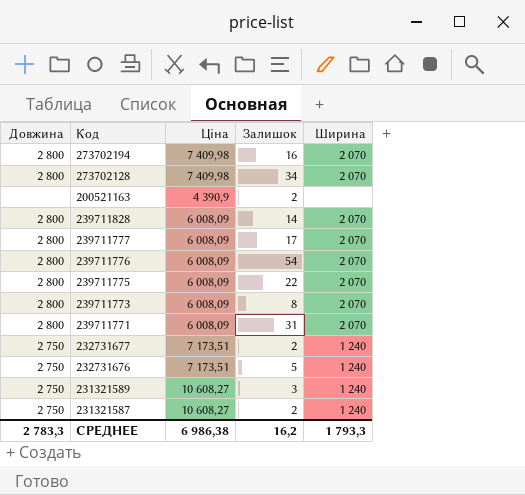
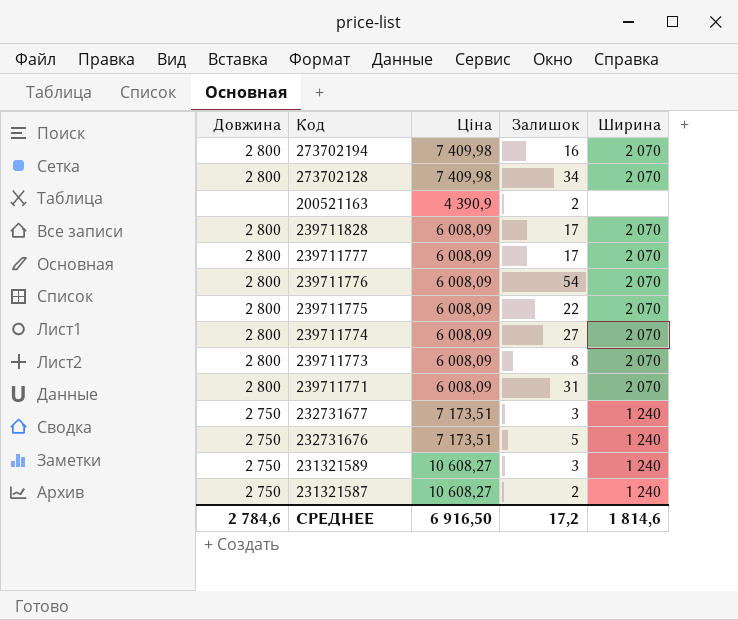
239711828 | Залишок: 14 -> 17
row 239711774: none -> 2 800 | 6 008,09 | 27 | 2 070
232731677 | Залишок: 2 -> 3
СРЕДНЕЕ | Довжина: 2 783,3 -> 2 784,6
СРЕДНЕЕ | Ціна: 6 986,38 -> 6 916,50
СРЕДНЕЕ | Залишок: 16,2 -> 17,2
СРЕДНЕЕ | Ширина: 1 793,3 -> 1 814,6

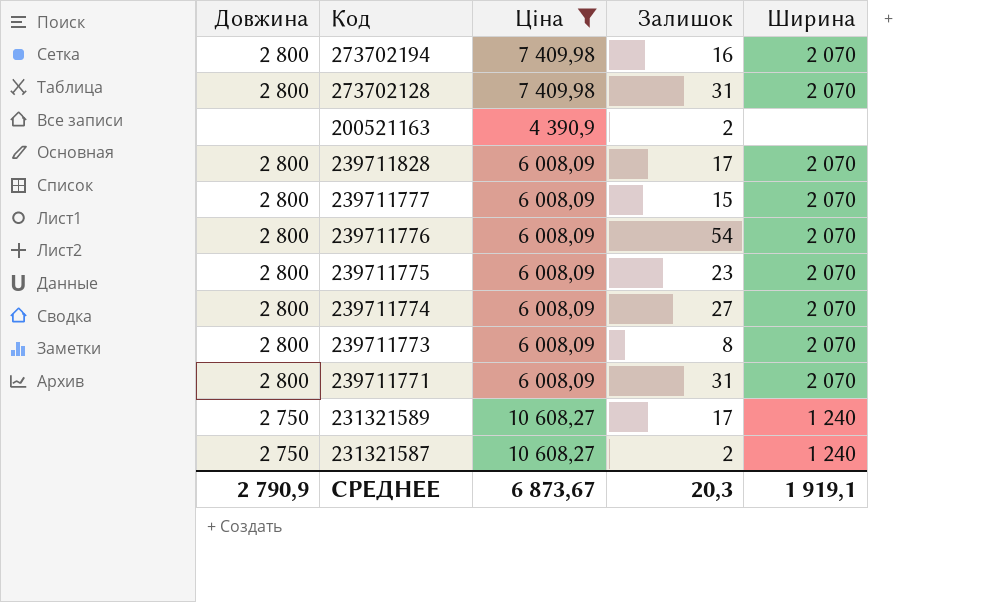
filter: none -> Ціна != 7 173,51
273702128 | Залишок: 34 -> 31
239711777 | Залишок: 17 -> 15
239711775 | Залишок: 22 -> 23
231321589 | Залишок: 3 -> 17
СРЕДНЕЕ | Довжина: 2 784,6 -> 2 790,9
СРЕДНЕЕ | Ціна: 6 916,50 -> 6 873,67
СРЕДНЕЕ | Залишок: 17,2 -> 20,3
СРЕДНЕЕ | Ширина: 1 814,6 -> 1 919,1

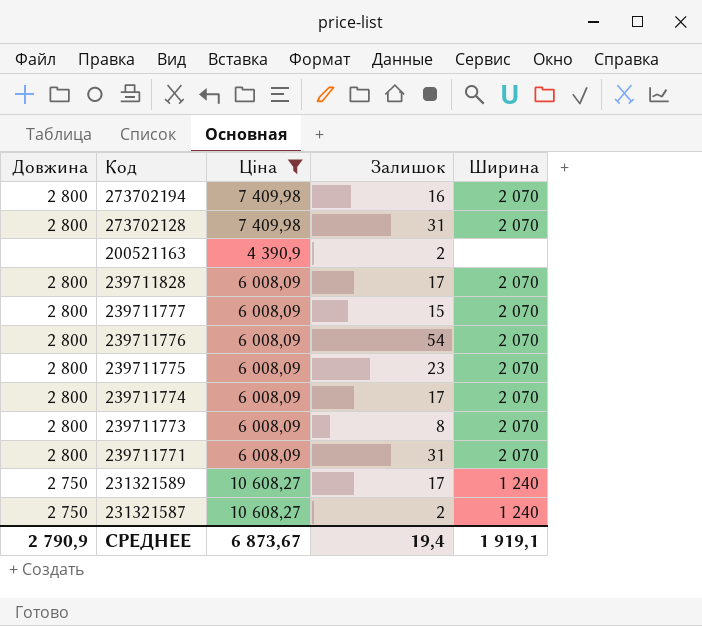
239711774 | Залишок: 27 -> 17
СРЕДНЕЕ | Залишок: 20,3 -> 19,4

